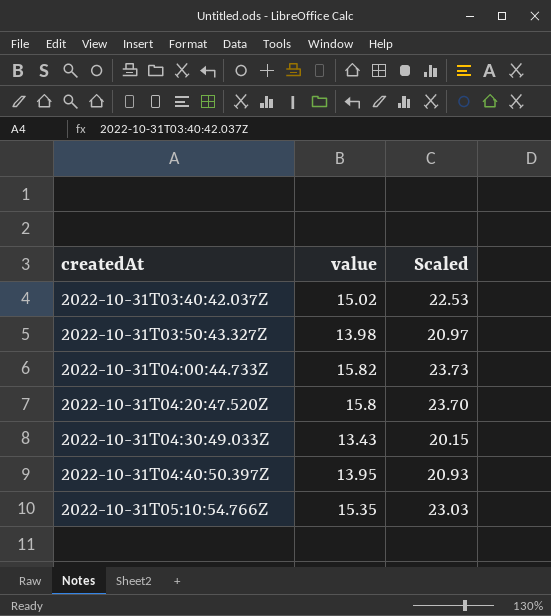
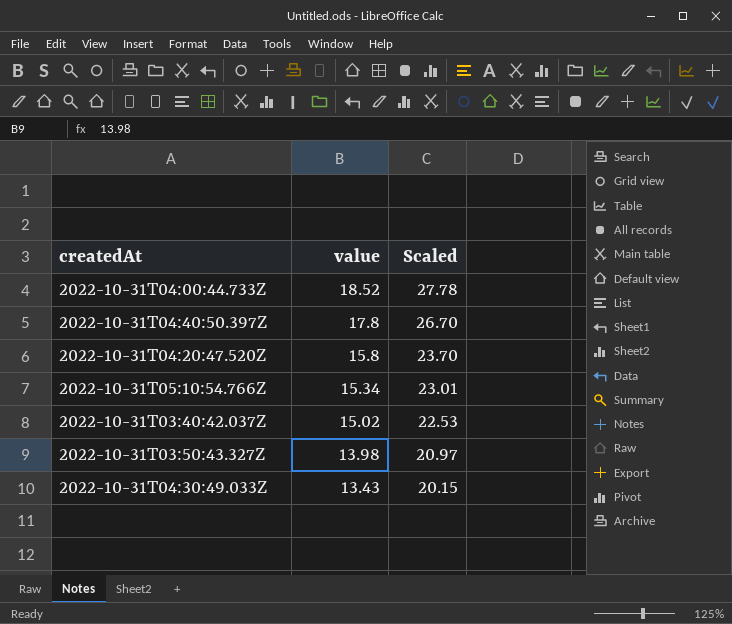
row order: createdAt ascending -> value descending
2022-10-31T04:00:44.733Z | value: 15.82 -> 18.52
2022-10-31T04:00:44.733Z | Scaled: 23.73 -> 27.78
2022-10-31T04:40:50.397Z | value: 13.95 -> 17.8
2022-10-31T04:40:50.397Z | Scaled: 20.93 -> 26.70
2022-10-31T05:10:54.766Z | value: 15.35 -> 15.34
2022-10-31T05:10:54.766Z | Scaled: 23.03 -> 23.01

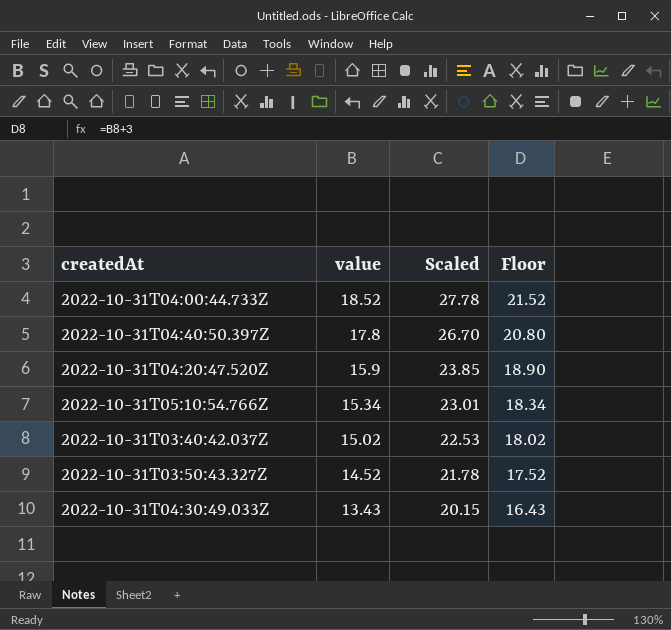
column Floor | formula: none -> [value] + 3
2022-10-31T04:20:47.520Z | value: 15.8 -> 15.9
2022-10-31T04:20:47.520Z | Scaled: 23.70 -> 23.85
2022-10-31T03:50:43.327Z | value: 13.98 -> 14.52
2022-10-31T03:50:43.327Z | Scaled: 20.97 -> 21.78

